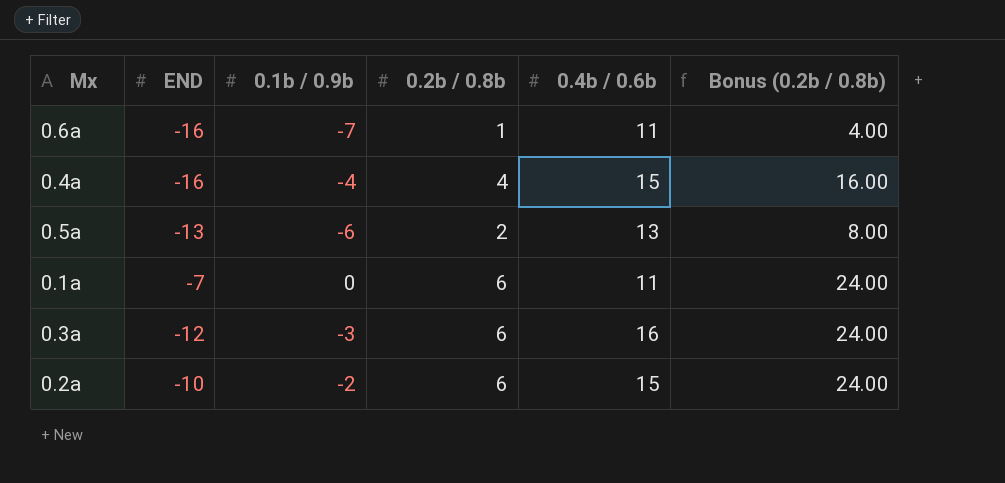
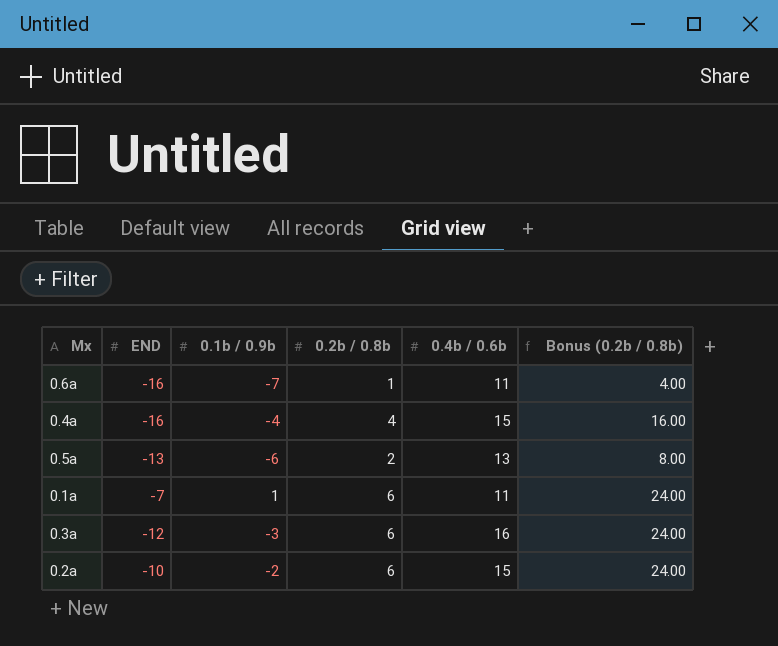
0.1a | 0.1b / 0.9b: 0 -> 1

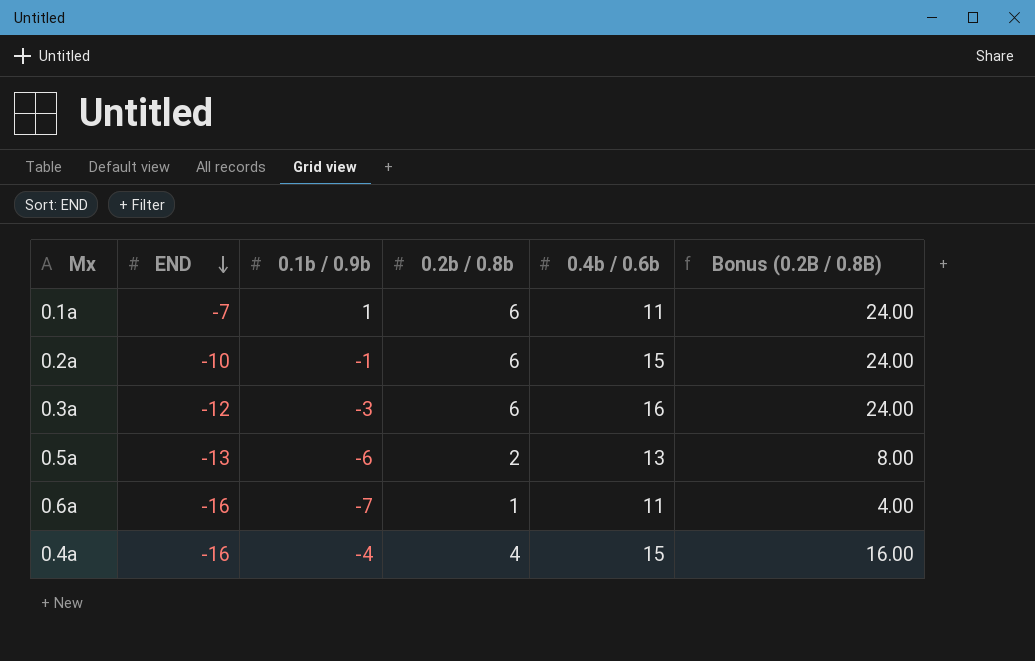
row order: none -> END descending
column name: Bonus (0.2b / 0.8b) -> Bonus (0.2B / 0.8B)
0.2a | 0.1b / 0.9b: -2 -> -1

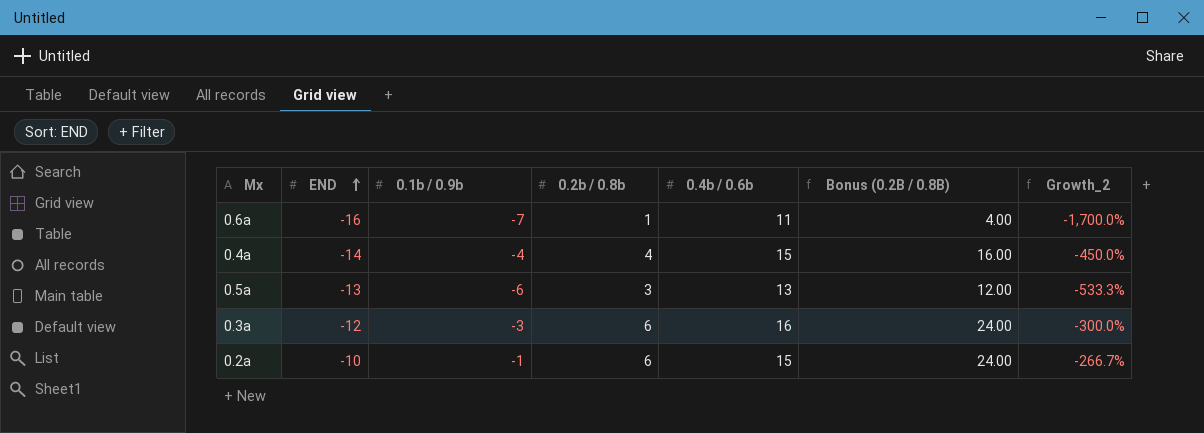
row order: END descending -> END ascending
column Growth_2 | formula: none -> ([END] - [0.2b / 0.8b]) / [0.2b / 0.8b]
row 0.1a: -7 | 1 | 6 | 11 | 24.00 -> none
0.4a | END: -16 -> -14
0.5a | 0.2b / 0.8b: 2 -> 3
0.5a | Bonus (0.2B / 0.8B): 8.00 -> 12.00

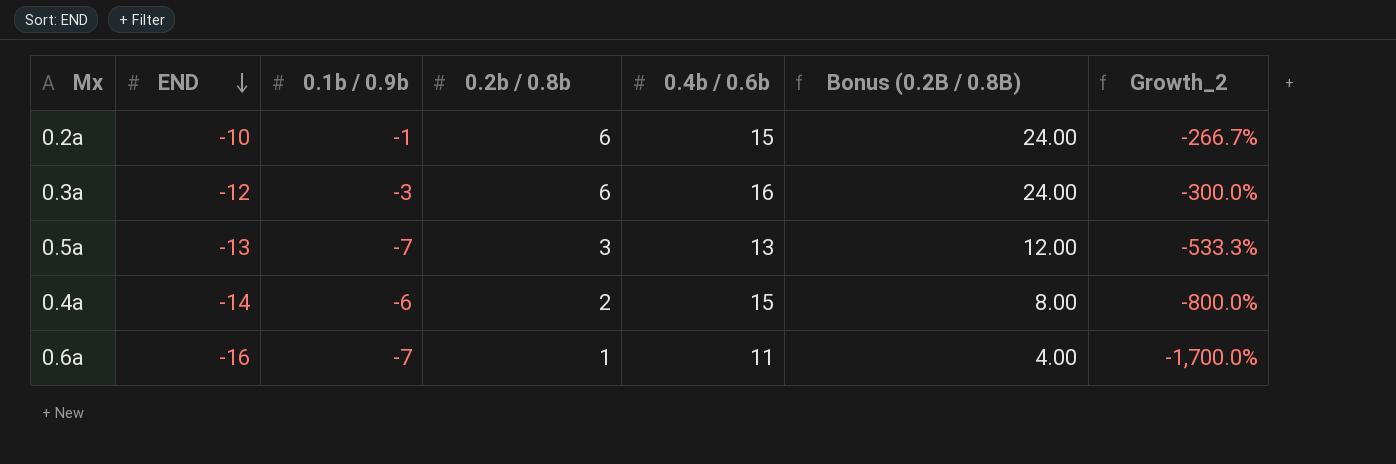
row order: END ascending -> END descending
0.5a | 0.1b / 0.9b: -6 -> -7
0.4a | 0.1b / 0.9b: -4 -> -6
0.4a | 0.2b / 0.8b: 4 -> 2
0.4a | Bonus (0.2B / 0.8B): 16.00 -> 8.00
0.4a | Growth_2: -450.0% -> -800.0%

